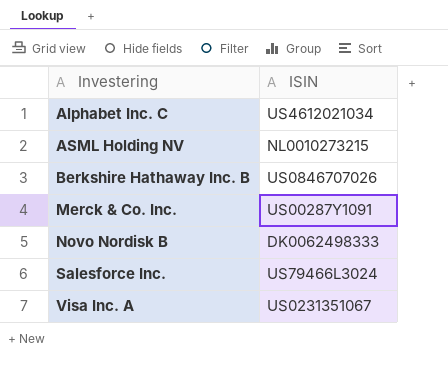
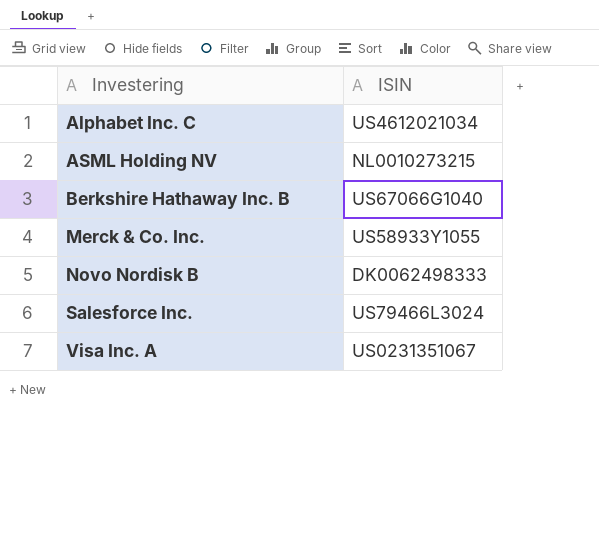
Berkshire Hathaway Inc. B | ISIN: US0846707026 -> US67066G1040
Merck & Co. Inc. | ISIN: US00287Y1091 -> US58933Y1055

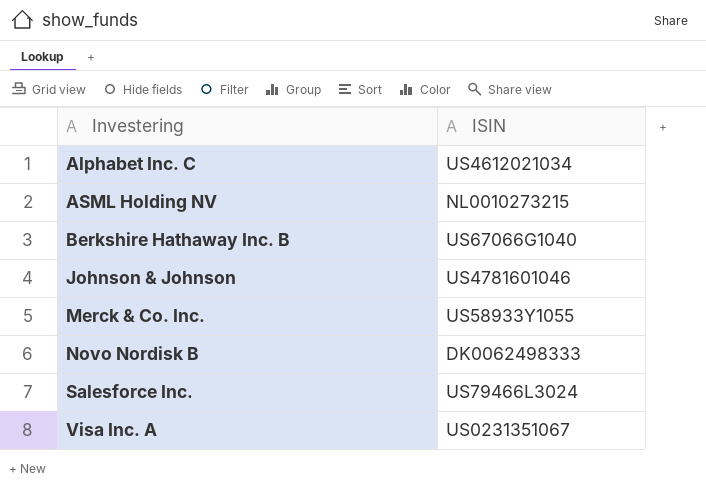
row Johnson & Johnson: none -> US4781601046

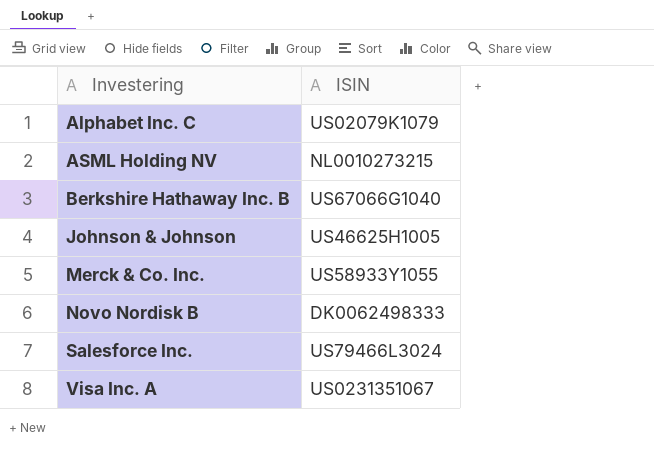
Alphabet Inc. C | ISIN: US4612021034 -> US02079K1079
Johnson & Johnson | ISIN: US4781601046 -> US46625H1005

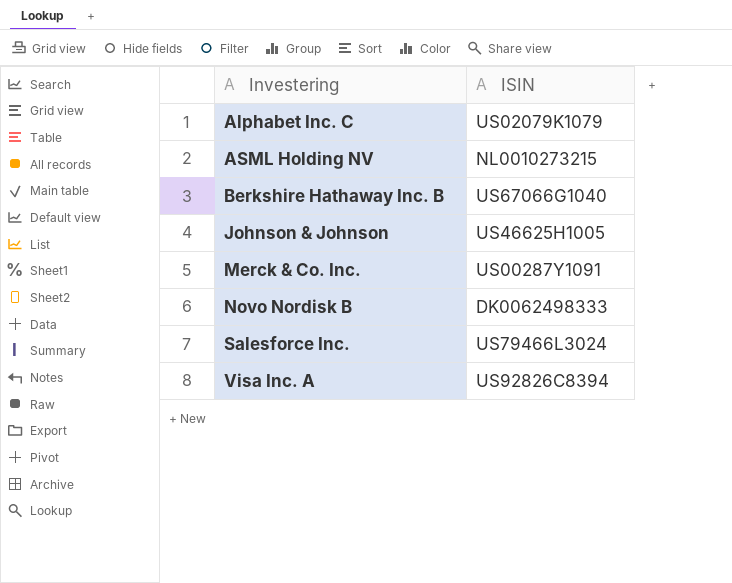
Merck & Co. Inc. | ISIN: US58933Y1055 -> US00287Y1091
Visa Inc. A | ISIN: US0231351067 -> US92826C8394

